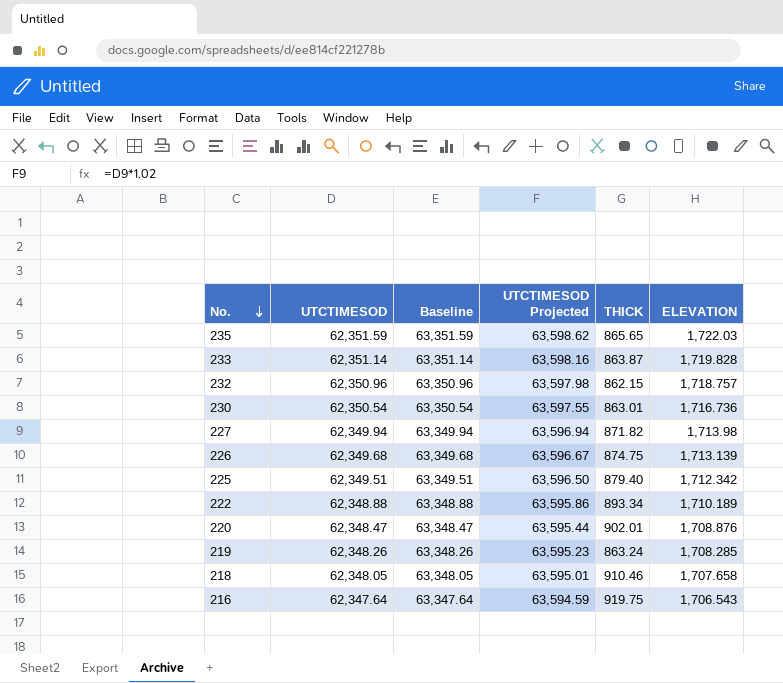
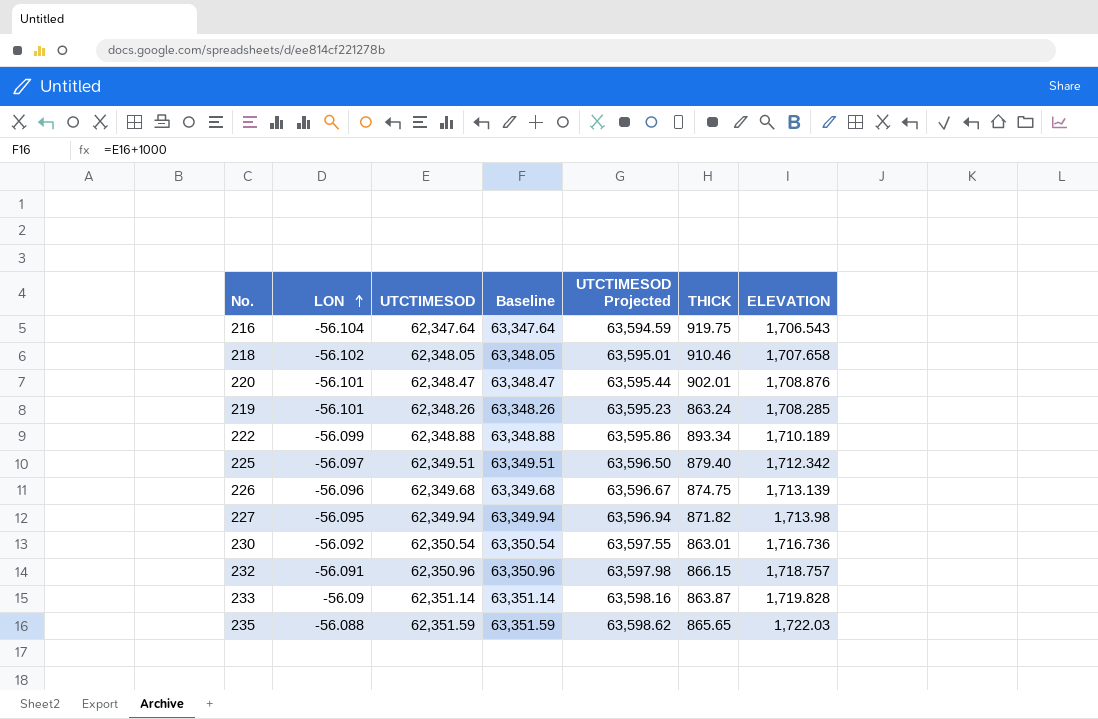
row order: No. descending -> LON ascending
column LON | position: none -> 2
232 | THICK: 862.15 -> 866.15

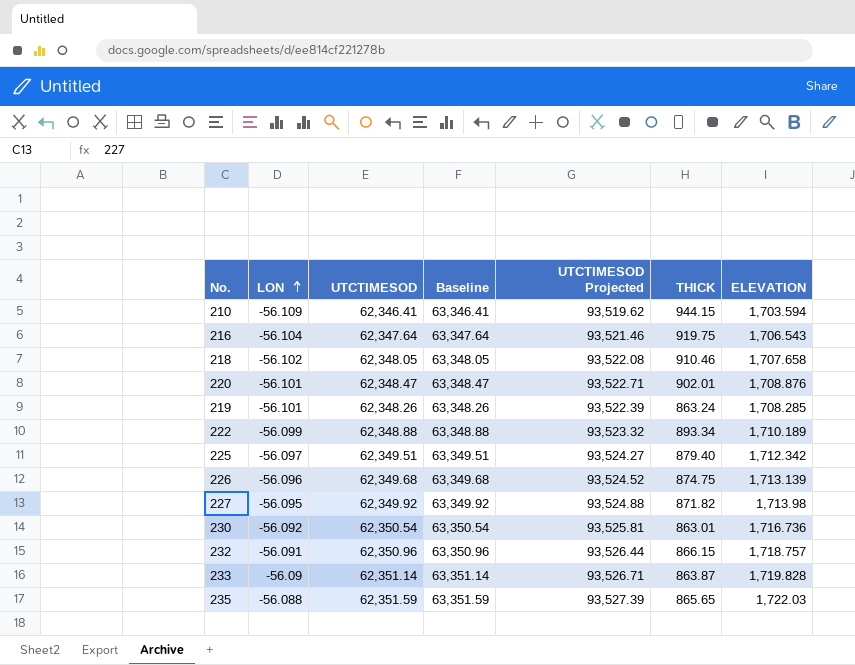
column UTCTIMESOD Projected | formula: [UTCTIMESOD] * 1.02 -> [UTCTIMESOD] * 1.5
row 210: none -> -56.109 | 62,346.41 | 63,346.41 | 93,519.62 | 944.15 | 1,703.594
227 | UTCTIMESOD: 62,349.94 -> 62,349.92
227 | Baseline: 63,349.94 -> 63,349.92

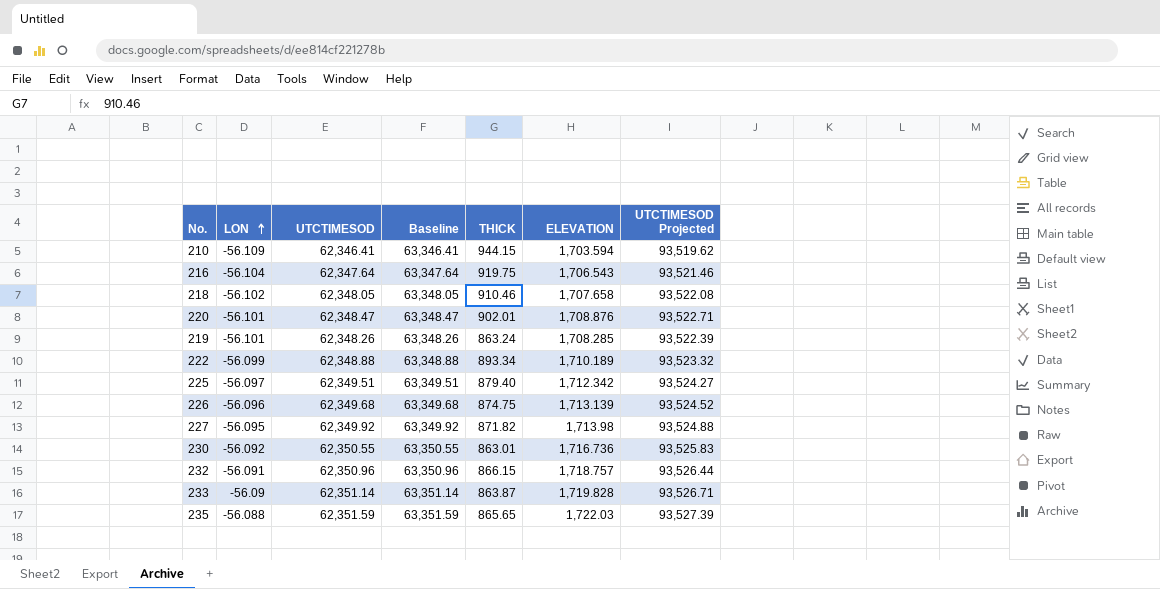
column UTCTIMESOD Projected | position: 5 -> 7
230 | UTCTIMESOD: 62,350.54 -> 62,350.55
230 | Baseline: 63,350.54 -> 63,350.55
230 | UTCTIMESOD Projected: 93,525.81 -> 93,525.83

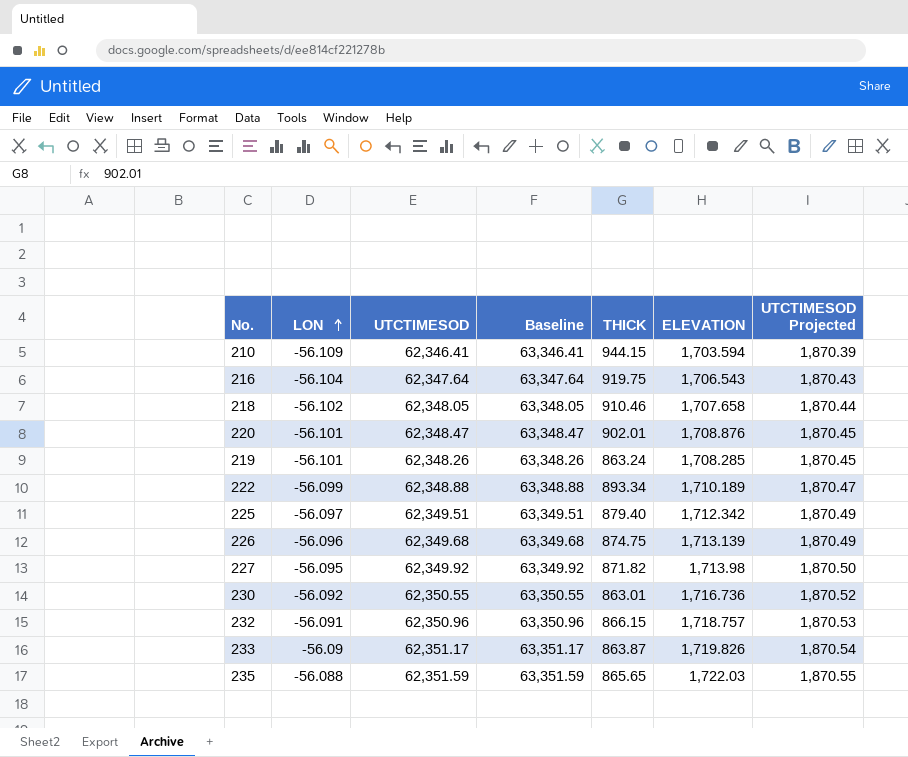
column UTCTIMESOD Projected | formula: [UTCTIMESOD] * 1.5 -> [UTCTIMESOD] * 0.03
233 | UTCTIMESOD: 62,351.14 -> 62,351.17
233 | Baseline: 63,351.14 -> 63,351.17
233 | ELEVATION: 1,719.828 -> 1,719.826

